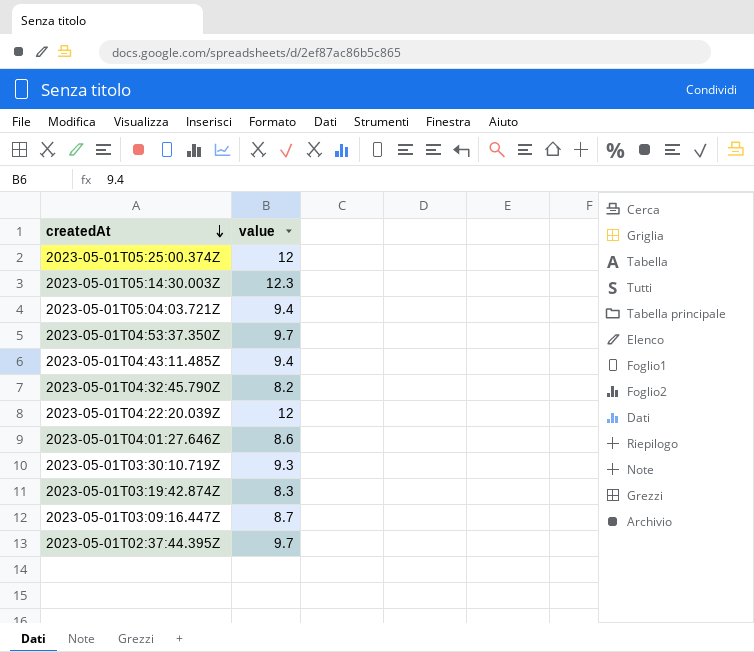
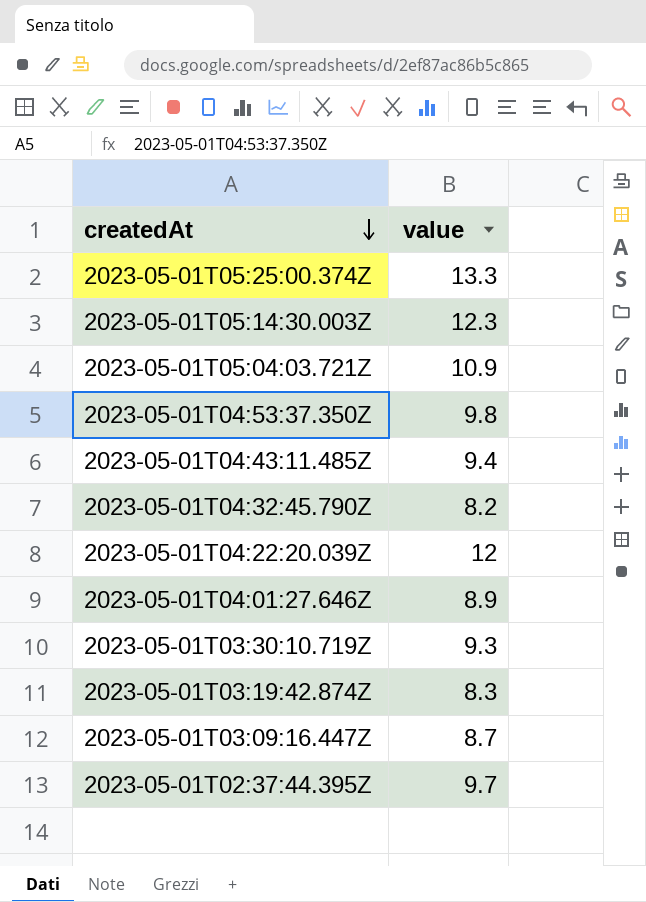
2023-05-01T05:25:00.374Z | value: 12 -> 13.3
2023-05-01T05:04:03.721Z | value: 9.4 -> 10.9
2023-05-01T04:53:37.350Z | value: 9.7 -> 9.8
2023-05-01T04:01:27.646Z | value: 8.6 -> 8.9

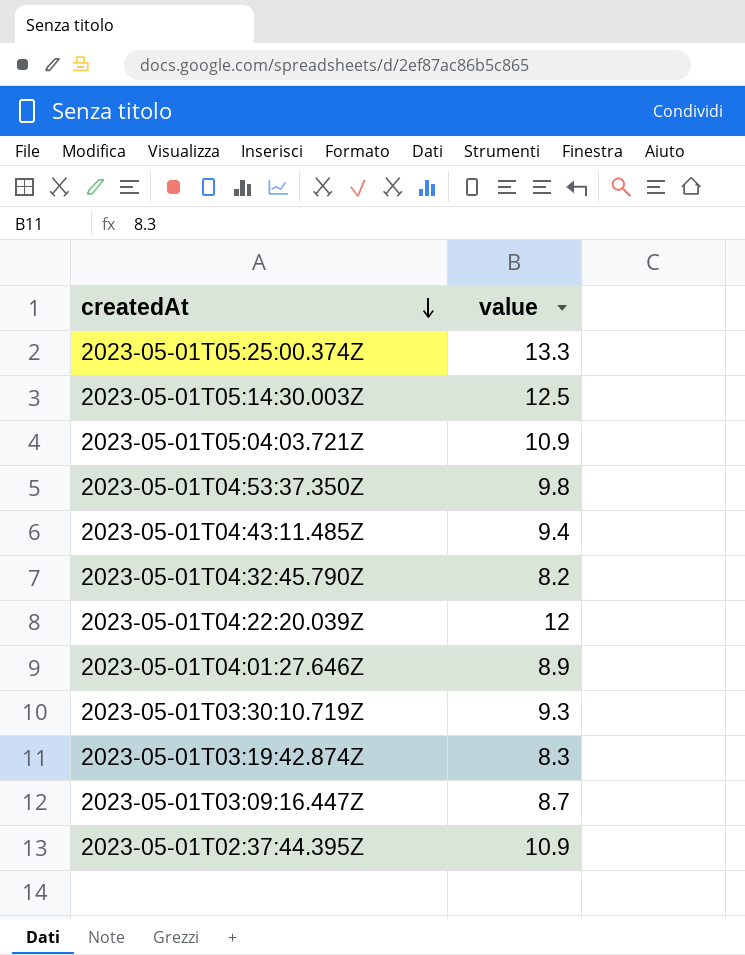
2023-05-01T05:14:30.003Z | value: 12.3 -> 12.5
2023-05-01T02:37:44.395Z | value: 9.7 -> 10.9

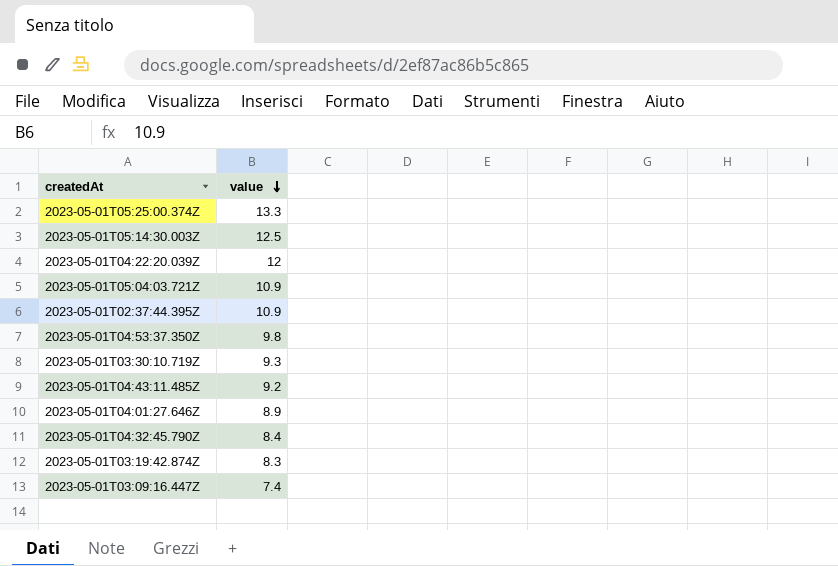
row order: createdAt descending -> value descending
2023-05-01T04:43:11.485Z | value: 9.4 -> 9.2
2023-05-01T04:32:45.790Z | value: 8.2 -> 8.4
2023-05-01T03:09:16.447Z | value: 8.7 -> 7.4

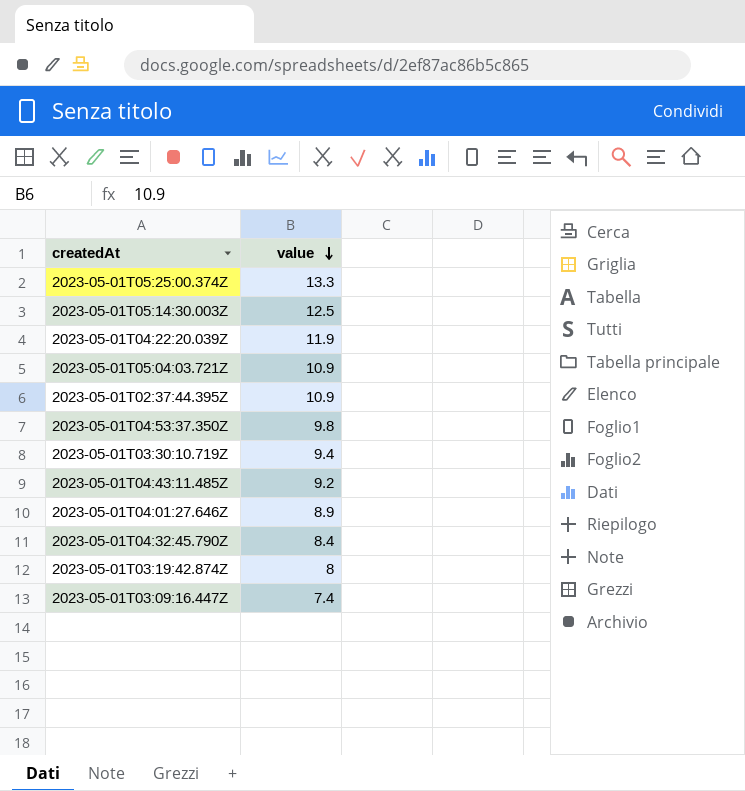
2023-05-01T04:22:20.039Z | value: 12 -> 11.9
2023-05-01T03:30:10.719Z | value: 9.3 -> 9.4
2023-05-01T03:19:42.874Z | value: 8.3 -> 8

